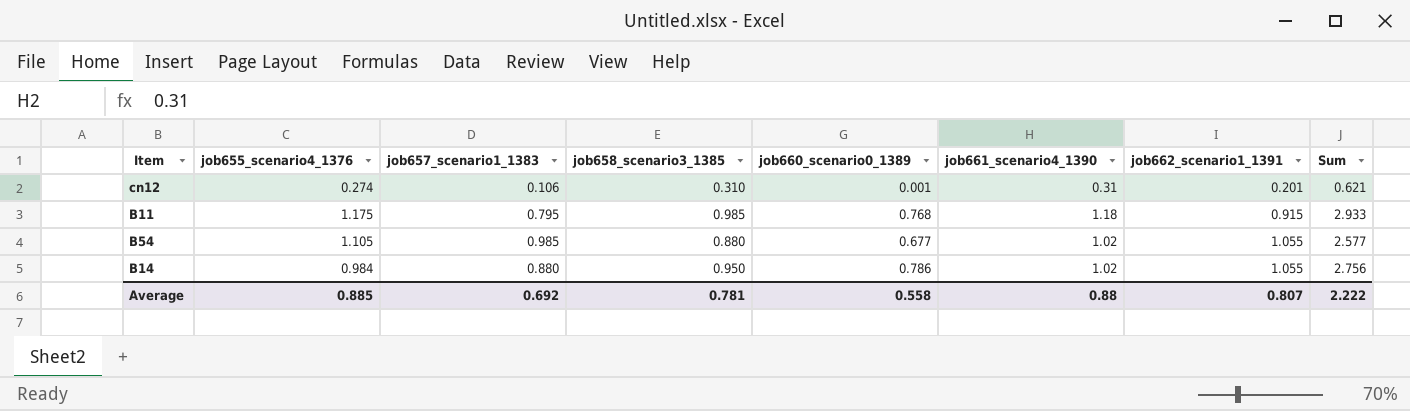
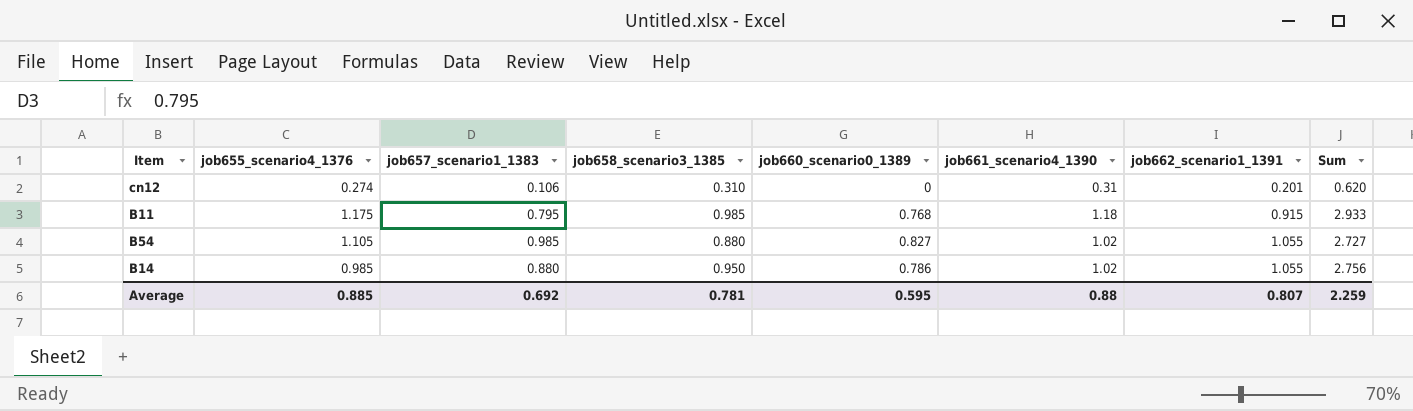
cn12 | job660_scenario0_1389: 0.001 -> 0
cn12 | Sum: 0.621 -> 0.620
B54 | job660_scenario0_1389: 0.677 -> 0.827
B54 | Sum: 2.577 -> 2.727
B14 | job655_scenario4_1376: 0.984 -> 0.985
Average | job660_scenario0_1389: 0.558 -> 0.595
Average | Sum: 2.222 -> 2.259

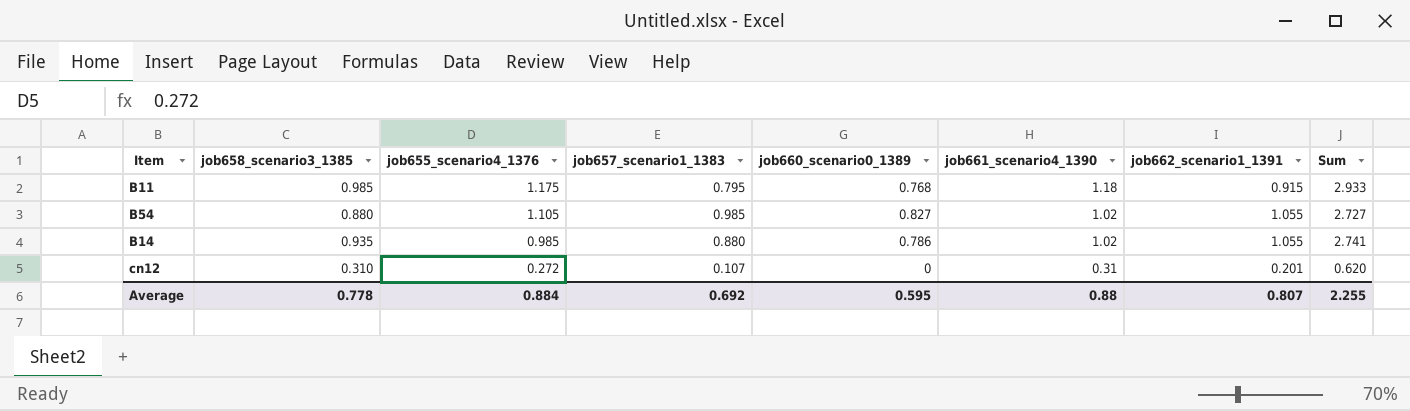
row order: job662_scenario1_1391 ascending -> job655_scenario4_1376 descending
column job658_scenario3_1385 | position: 4 -> 2
B14 | job658_scenario3_1385: 0.950 -> 0.935
B14 | Sum: 2.756 -> 2.741
cn12 | job655_scenario4_1376: 0.274 -> 0.272
cn12 | job657_scenario1_1383: 0.106 -> 0.107
Average | job658_scenario3_1385: 0.781 -> 0.778
Average | job655_scenario4_1376: 0.885 -> 0.884
Average | Sum: 2.259 -> 2.255

